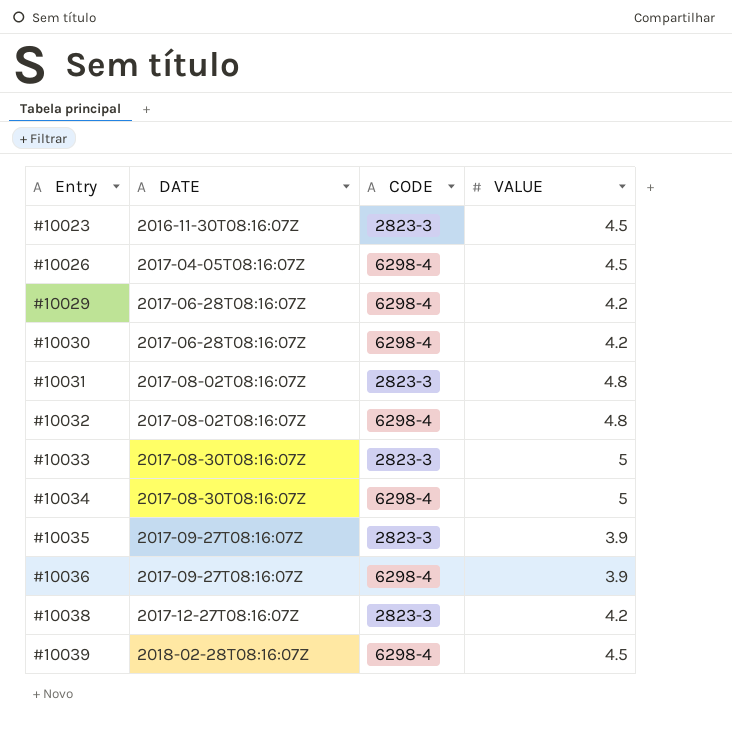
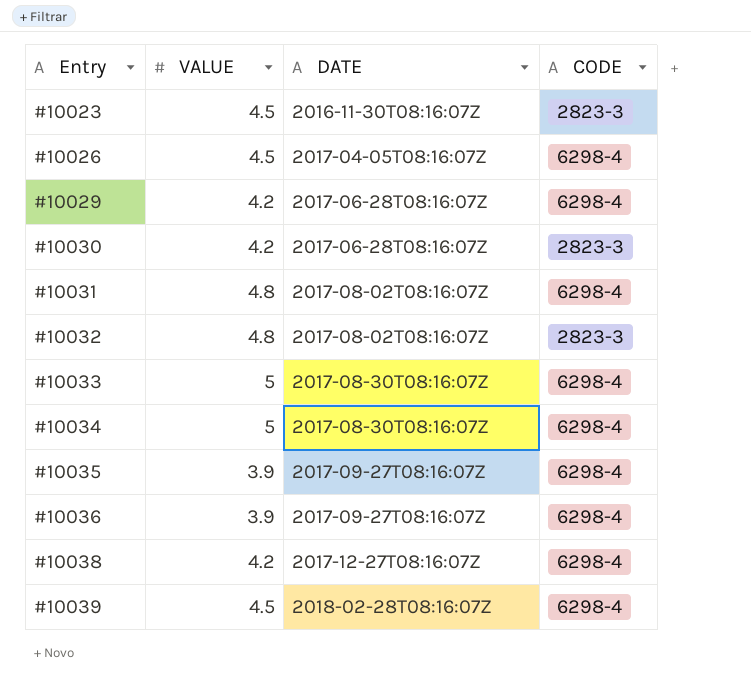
column VALUE | position: 4 -> 2
#10030 | CODE: 6298-4 -> 2823-3
#10031 | CODE: 2823-3 -> 6298-4
#10032 | CODE: 6298-4 -> 2823-3
#10033 | CODE: 2823-3 -> 6298-4
#10035 | CODE: 2823-3 -> 6298-4
#10038 | CODE: 2823-3 -> 6298-4

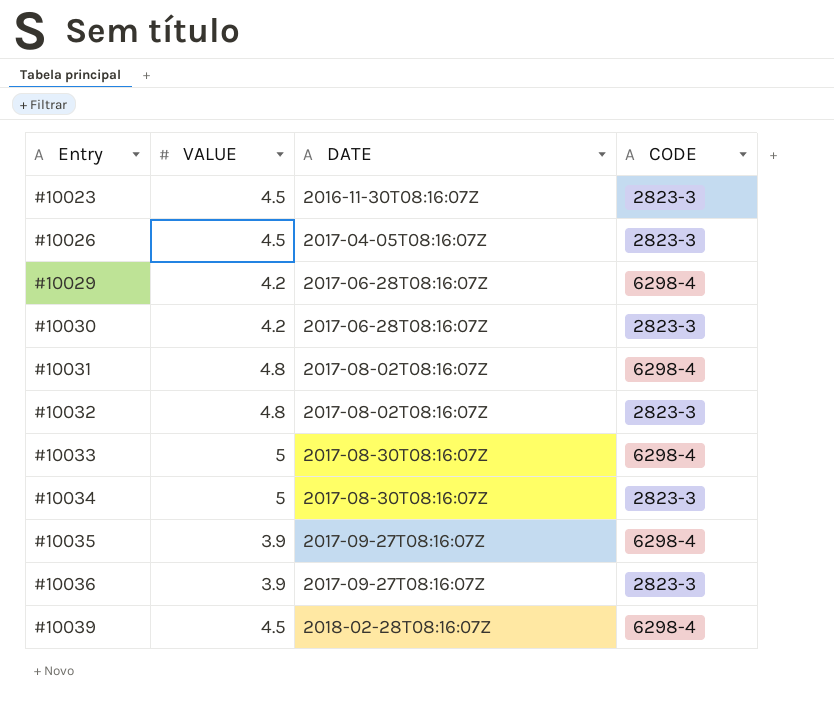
row #10038: 4.2 | 2017-12-27T08:16:07Z | 6298-4 -> none
#10026 | CODE: 6298-4 -> 2823-3
#10034 | CODE: 6298-4 -> 2823-3
#10036 | CODE: 6298-4 -> 2823-3

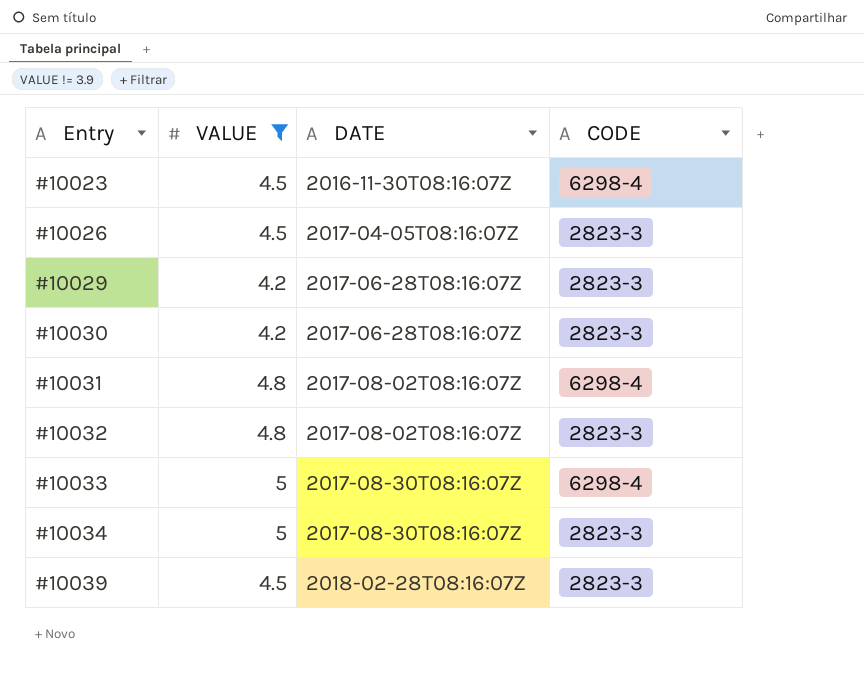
filter: none -> VALUE != 3.9
#10023 | CODE: 2823-3 -> 6298-4
#10029 | CODE: 6298-4 -> 2823-3
#10039 | CODE: 6298-4 -> 2823-3

